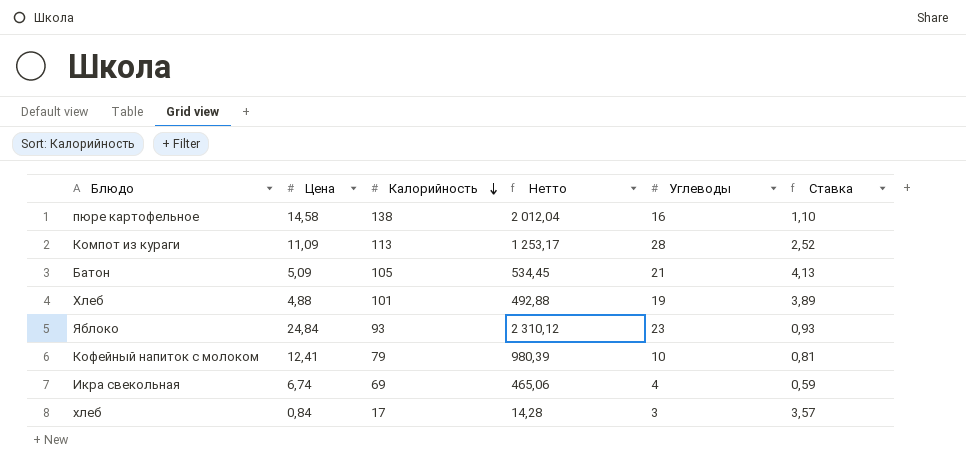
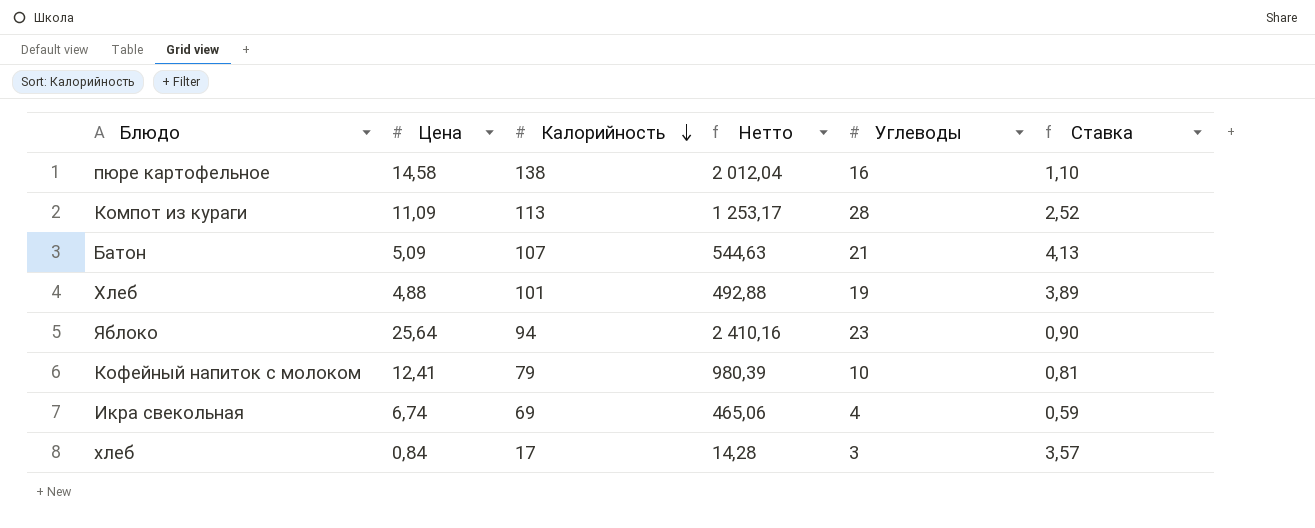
Батон | Калорийность: 105 -> 107
Батон | Нетто: 534,45 -> 544,63
Яблоко | Цена: 24,84 -> 25,64
Яблоко | Калорийность: 93 -> 94
Яблоко | Нетто: 2 310,12 -> 2 410,16
Яблоко | Ставка: 0,93 -> 0,90

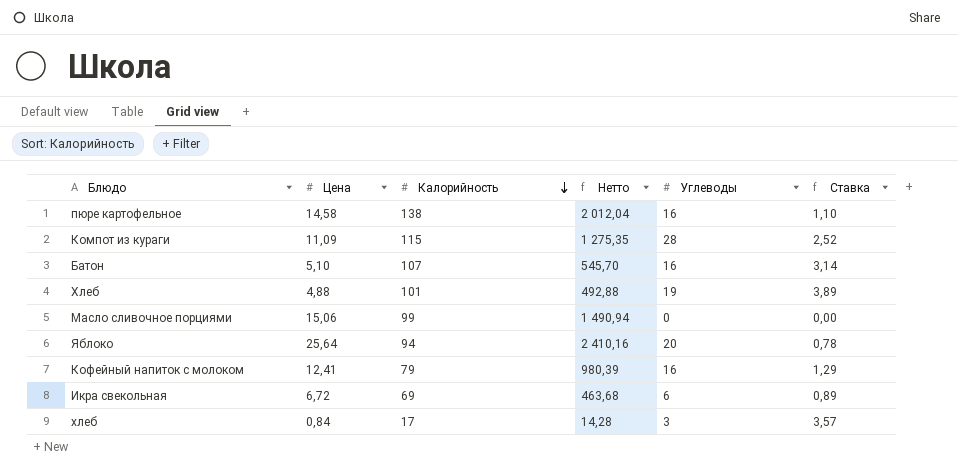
Компот из кураги | Калорийность: 113 -> 115
Компот из кураги | Нетто: 1 253,17 -> 1 275,35
Батон | Цена: 5,09 -> 5,10
Батон | Нетто: 544,63 -> 545,70
Батон | Углеводы: 21 -> 16
Батон | Ставка: 4,13 -> 3,14
row Масло сливочное порциями: none -> 15,06 | 99 | 1 490,94 | 0 | 0,00
Яблоко | Углеводы: 23 -> 20
Яблоко | Ставка: 0,90 -> 0,78
Кофейный напиток с молоком | Углеводы: 10 -> 16
Кофейный напиток с молоком | Ставка: 0,81 -> 1,29
Икра свекольная | Цена: 6,74 -> 6,72
Икра свекольная | Нетто: 465,06 -> 463,68
Икра свекольная | Углеводы: 4 -> 6
Икра свекольная | Ставка: 0,59 -> 0,89

